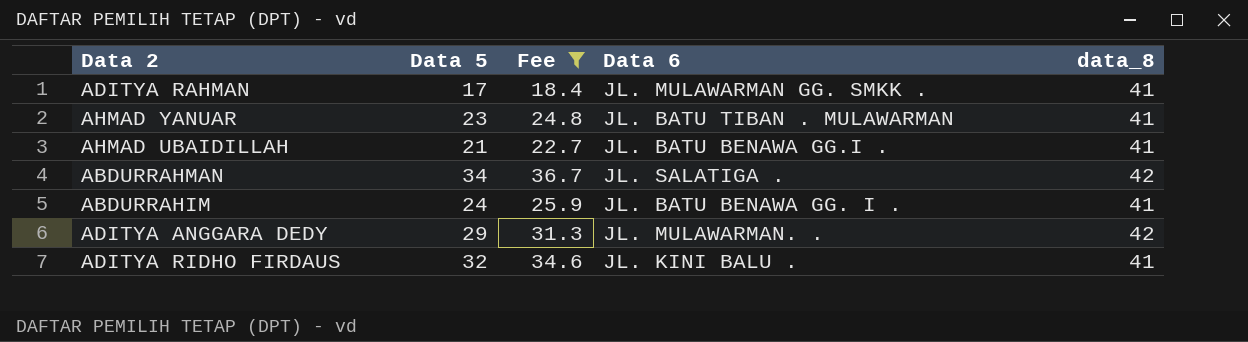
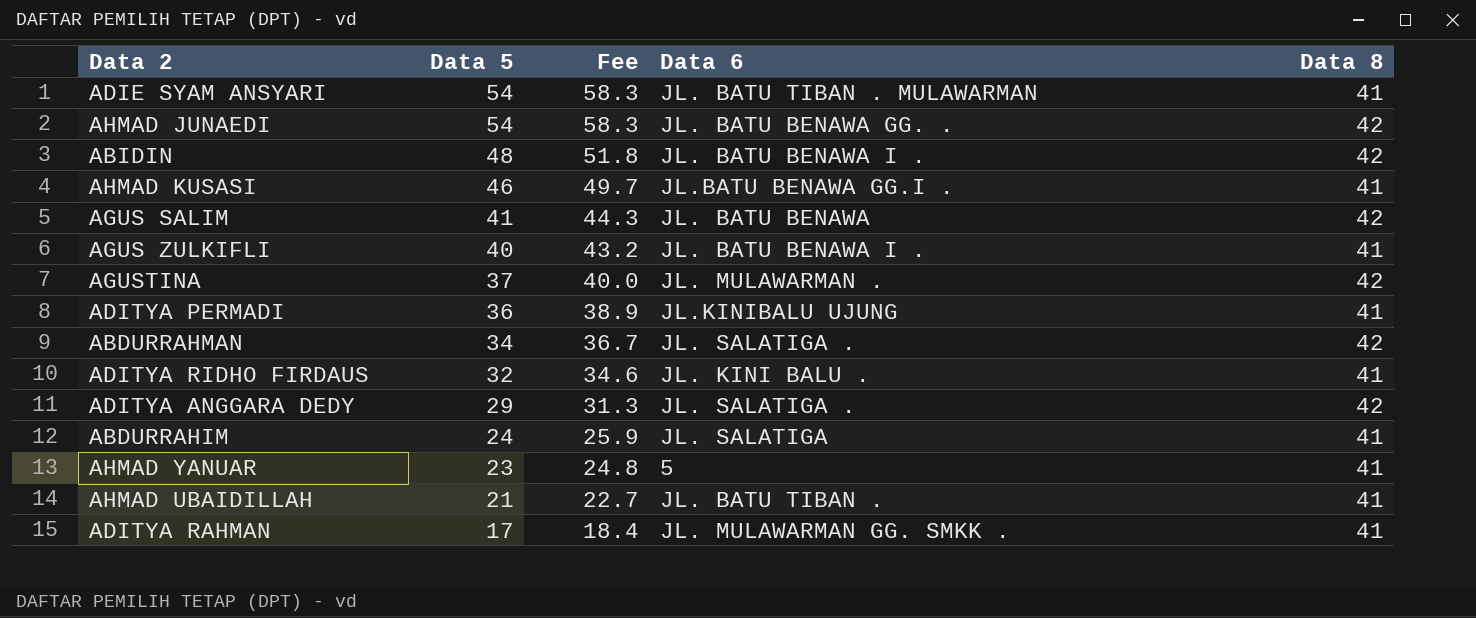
filter: Fee <= 36.7 -> none
row order: none -> Data 5 descending
column name: data_8 -> Data 8
ADITYA ANGGARA DEDY | Data 6: JL. MULAWARMAN. . -> JL. SALATIGA .
ABDURRAHIM | Data 6: JL. BATU BENAWA GG. I . -> JL. SALATIGA
AHMAD YANUAR | Data 6: JL. BATU TIBAN . MULAWARMAN -> 5
AHMAD UBAIDILLAH | Data 6: JL. BATU BENAWA GG.I . -> JL. BATU TIBAN .

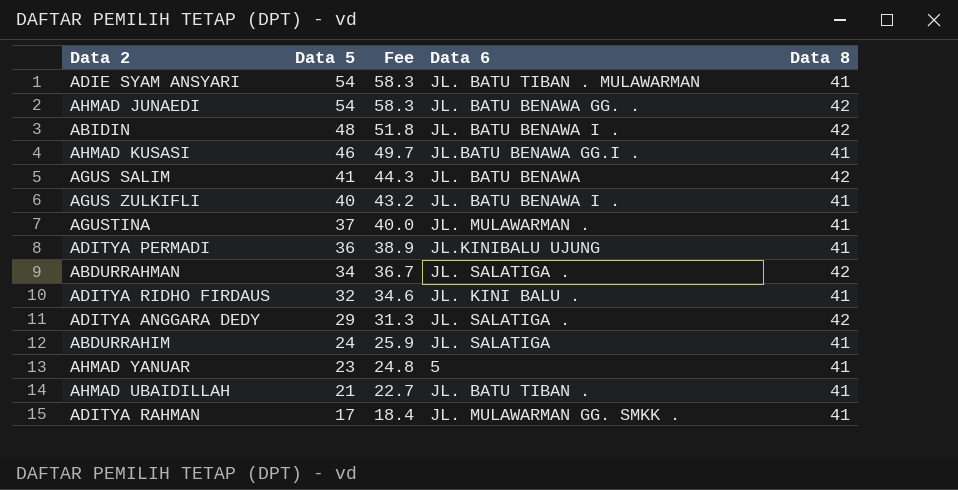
AGUSTINA | Data 8: 42 -> 41

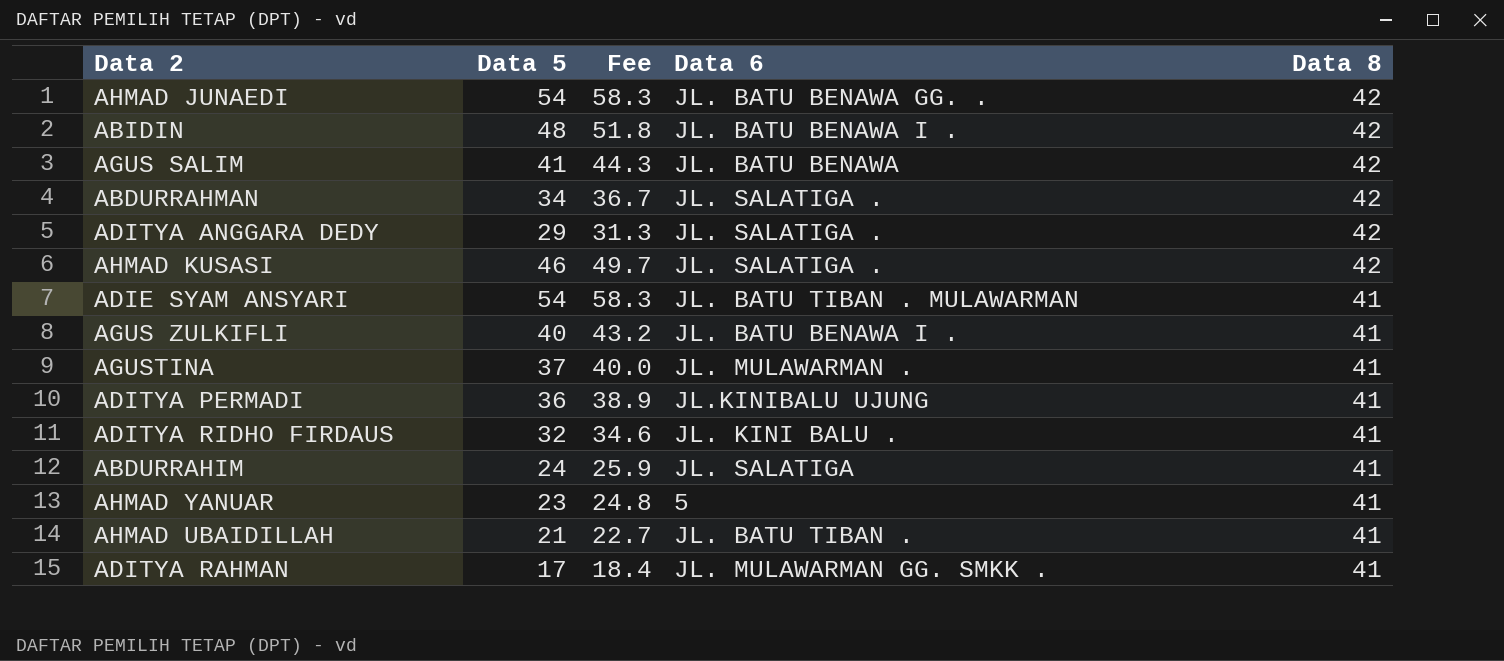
row order: Data 5 descending -> Data 8 descending
AHMAD KUSASI | Data 6: JL.BATU BENAWA GG.I . -> JL. SALATIGA .
AHMAD KUSASI | Data 8: 41 -> 42

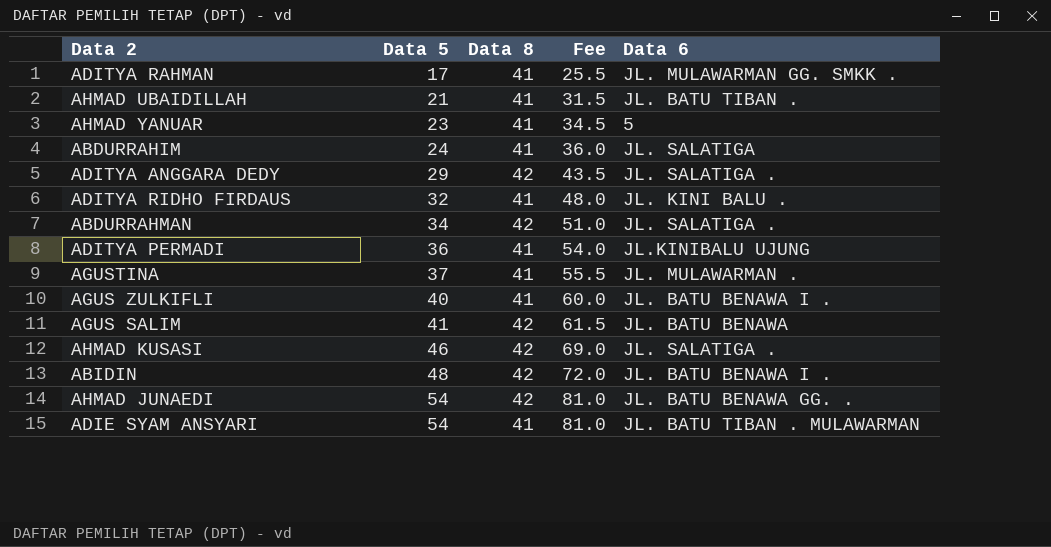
row order: Data 8 descending -> Data 5 ascending
column Data 8 | position: 5 -> 3
column Fee | formula: [Data 5] * 1.08 -> [Data 5] * 1.5

